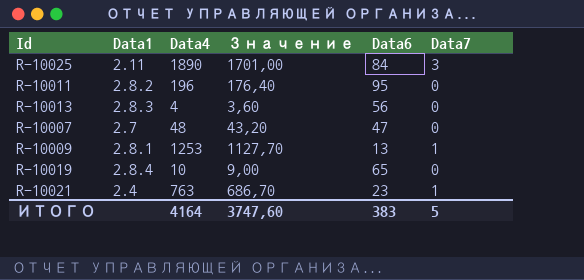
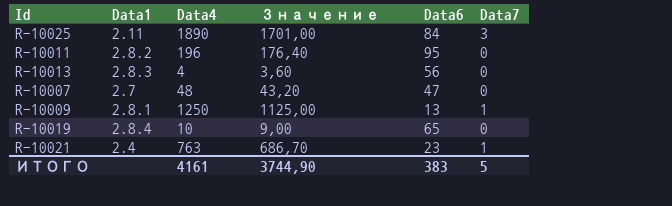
R-10009 | Data4: 1253 -> 1250
R-10009 | Значение: 1127,70 -> 1125,00
ИТОГО | Data4: 4164 -> 4161
ИТОГО | Значение: 3747,60 -> 3744,90

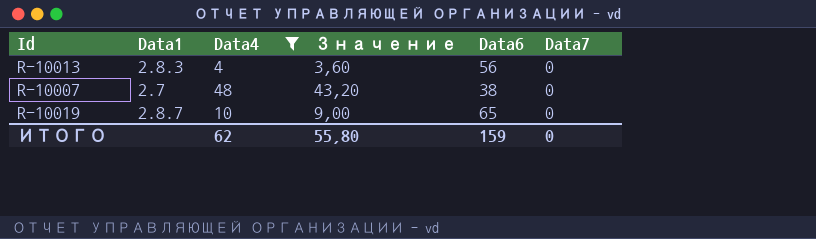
filter: none -> Data4 <= 48
R-10007 | Data6: 47 -> 38
R-10019 | Data1: 2.8.4 -> 2.8.7
ИТОГО | Data4: 4161 -> 62
ИТОГО | Значение: 3744,90 -> 55,80
ИТОГО | Data6: 383 -> 159
ИТОГО | Data7: 5 -> 0

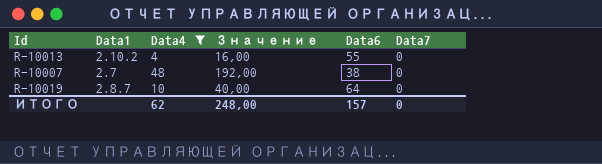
column Значение | formula: [Data4] * 0,9 -> [Data4] * 4
R-10013 | Data1: 2.8.3 -> 2.10.2
R-10013 | Data6: 56 -> 55
R-10019 | Data6: 65 -> 64
ИТОГО | Значение: 55,80 -> 248,00
ИТОГО | Data6: 159 -> 157

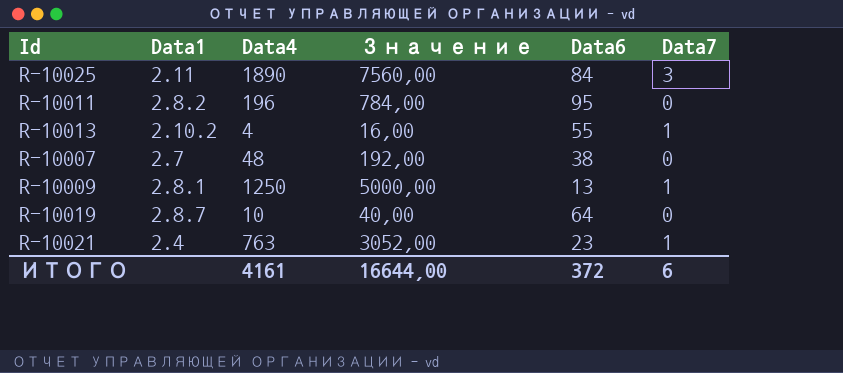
filter: Data4 <= 48 -> none
R-10013 | Data7: 0 -> 1
ИТОГО | Data4: 62 -> 4161
ИТОГО | Значение: 248,00 -> 16644,00
ИТОГО | Data6: 157 -> 372
ИТОГО | Data7: 0 -> 6

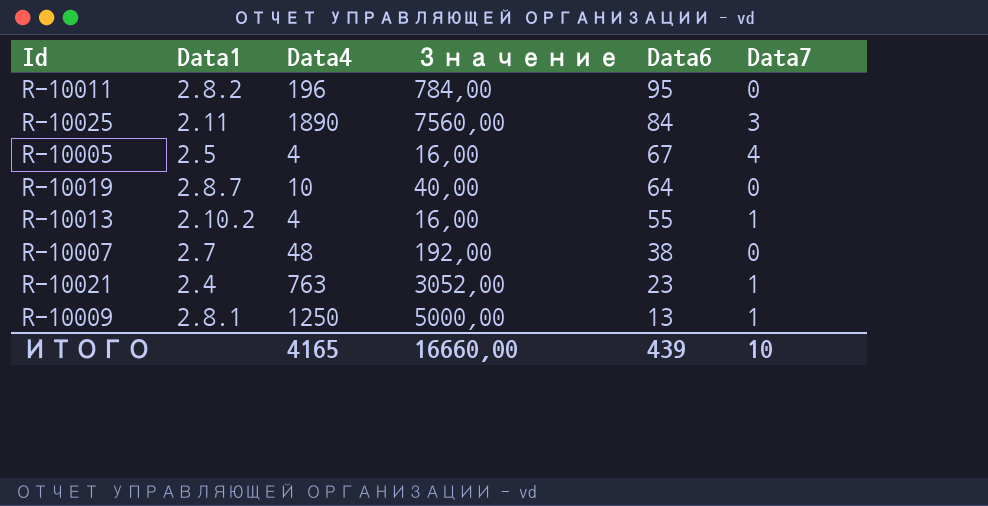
row order: none -> Data6 descending
row R-10005: none -> 2.5 | 4 | 16,00 | 67 | 4
ИТОГО | Data4: 4161 -> 4165
ИТОГО | Значение: 16644,00 -> 16660,00
ИТОГО | Data6: 372 -> 439
ИТОГО | Data7: 6 -> 10

